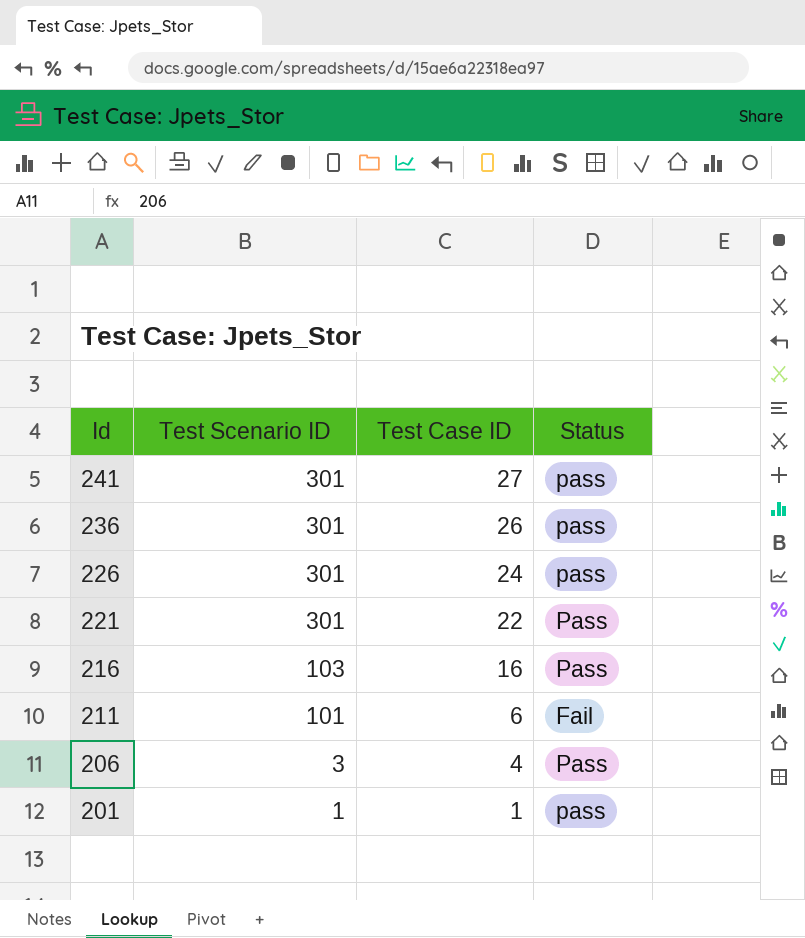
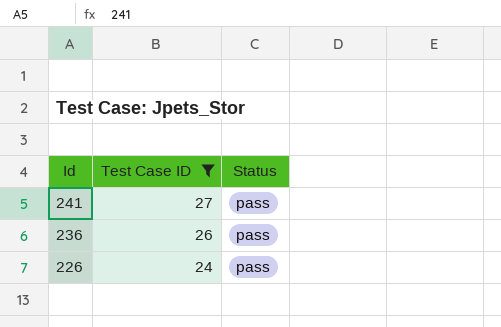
filter: none -> Test Case ID >= 24
column Test Scenario ID | position: 2 -> none

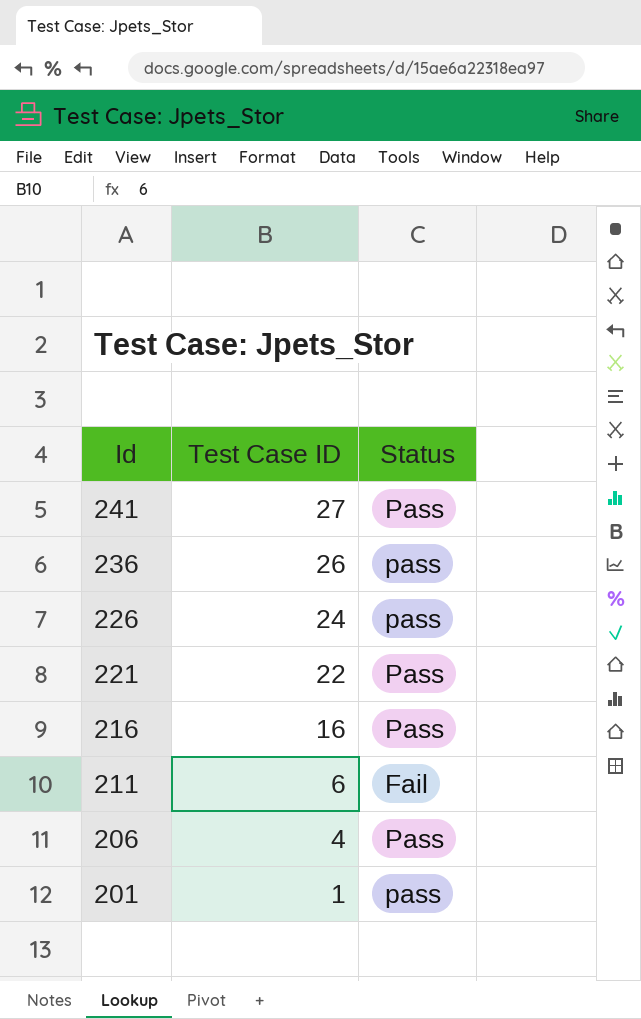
filter: Test Case ID >= 24 -> none
241 | Status: pass -> Pass

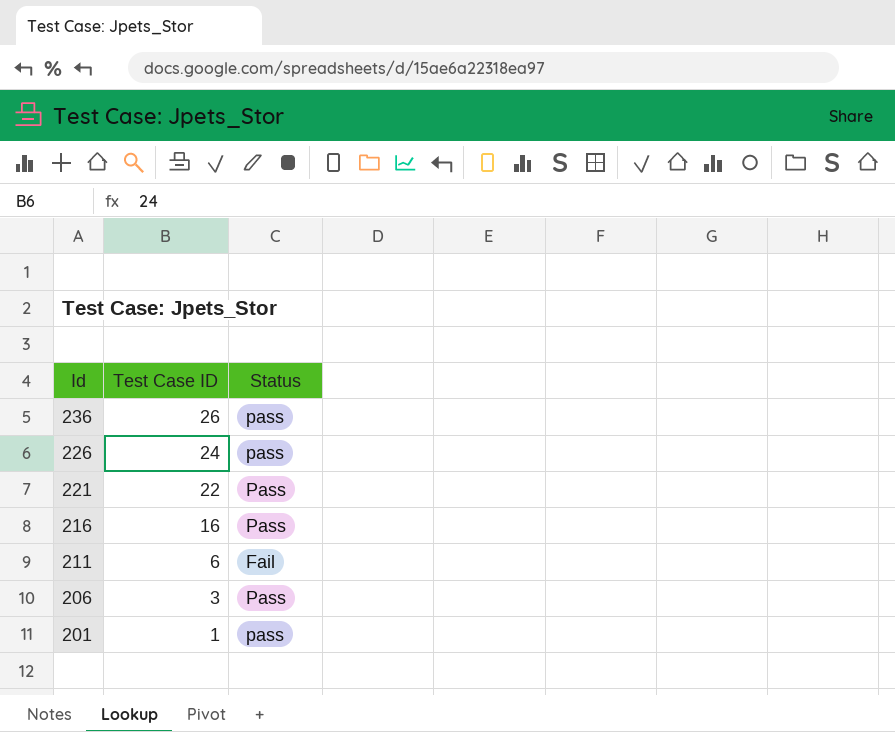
row 241: 27 | Pass -> none
206 | Test Case ID: 4 -> 3

